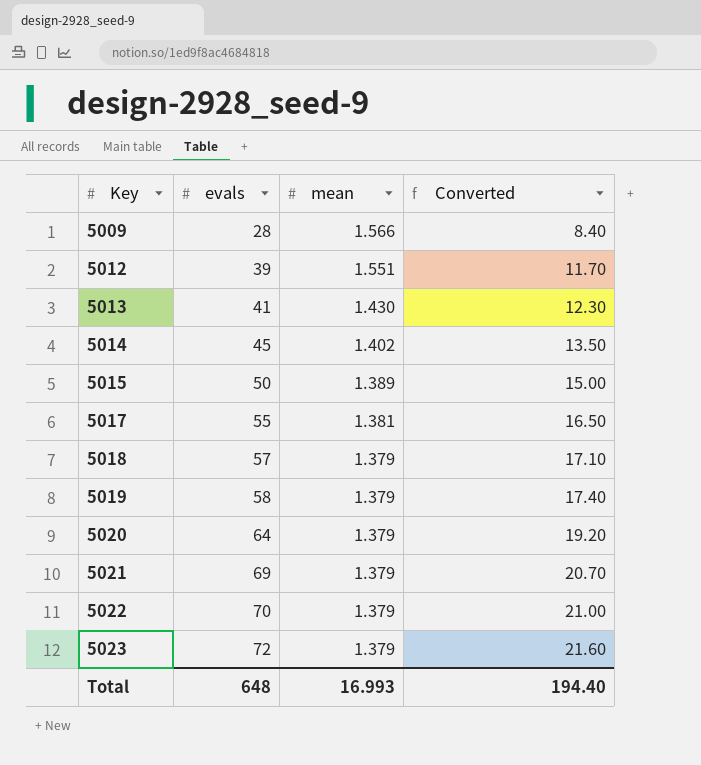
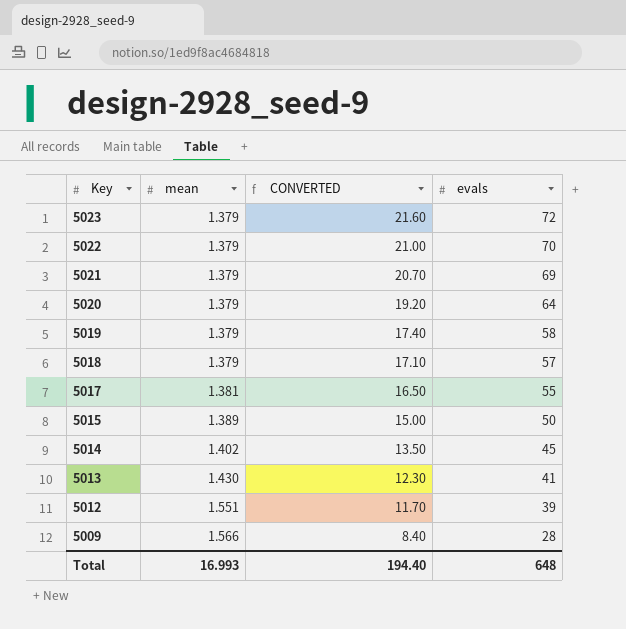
row order: Key ascending -> Key descending
column name: Converted -> CONVERTED
column evals | position: 2 -> 4

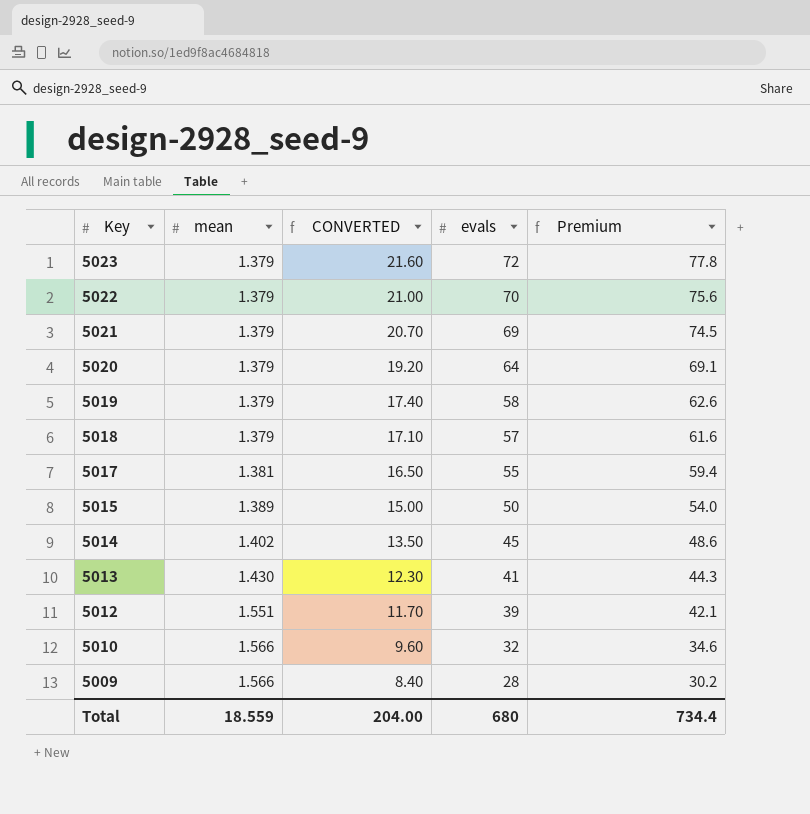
column Premium | formula: none -> [evals] * 1.08
row 5010: none -> 1.566 | 9.60 | 32 | 34.6
Total | mean: 16.993 -> 18.559
Total | CONVERTED: 194.40 -> 204.00
Total | evals: 648 -> 680

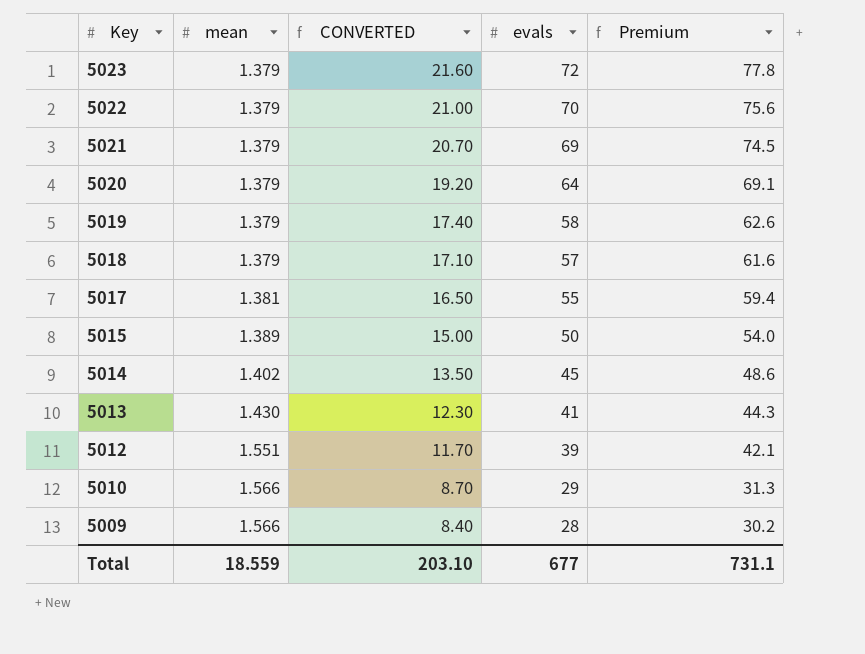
5010 | CONVERTED: 9.60 -> 8.70
5010 | evals: 32 -> 29
5010 | Premium: 34.6 -> 31.3
Total | CONVERTED: 204.00 -> 203.10
Total | evals: 680 -> 677
Total | Premium: 734.4 -> 731.1

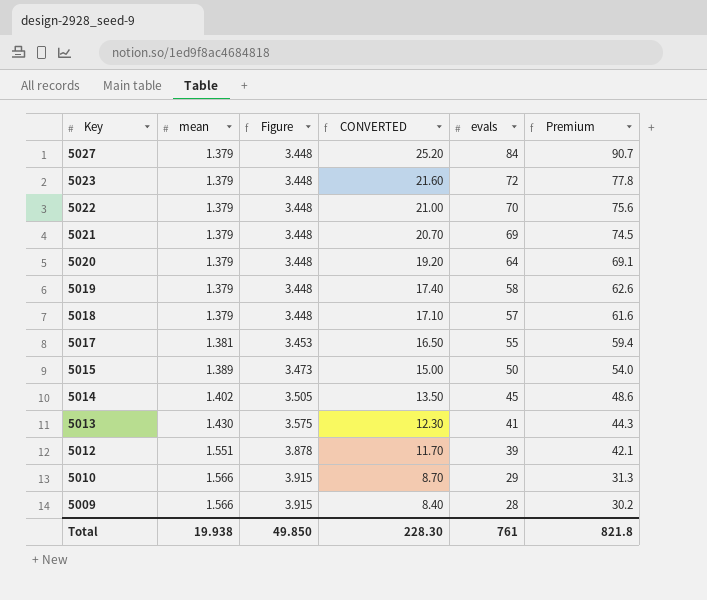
column Figure | formula: none -> [mean] * 2.5
row 5027: none -> 1.379 | 3.448 | 25.20 | 84 | 90.7
Total | mean: 18.559 -> 19.938
Total | CONVERTED: 203.10 -> 228.30
Total | evals: 677 -> 761
Total | Premium: 731.1 -> 821.8

